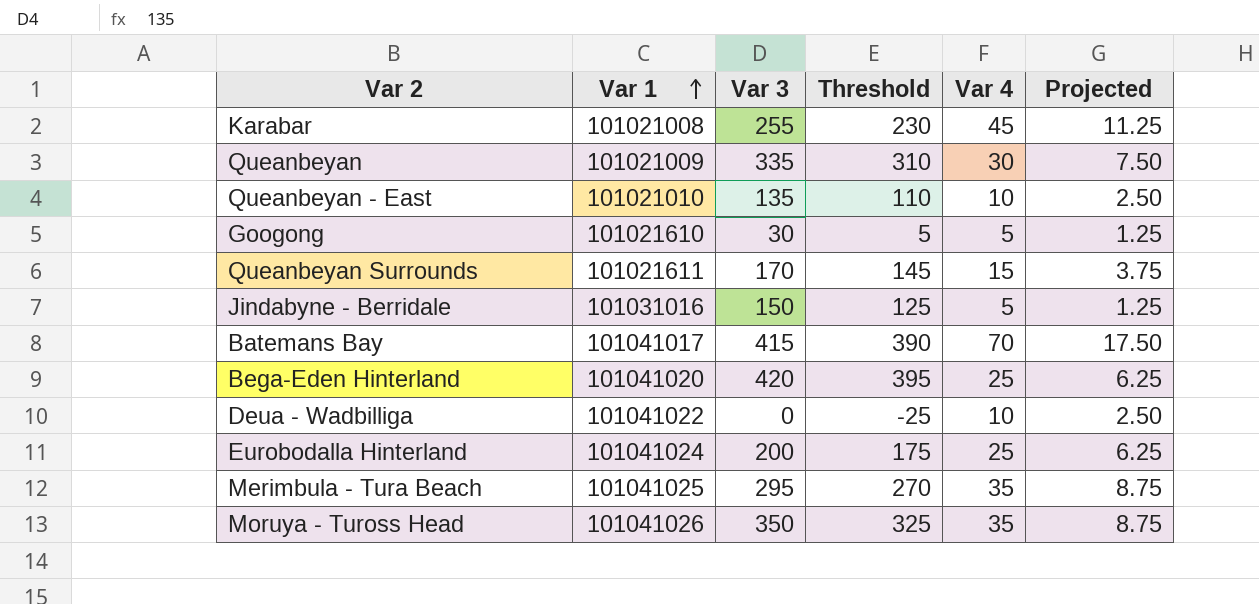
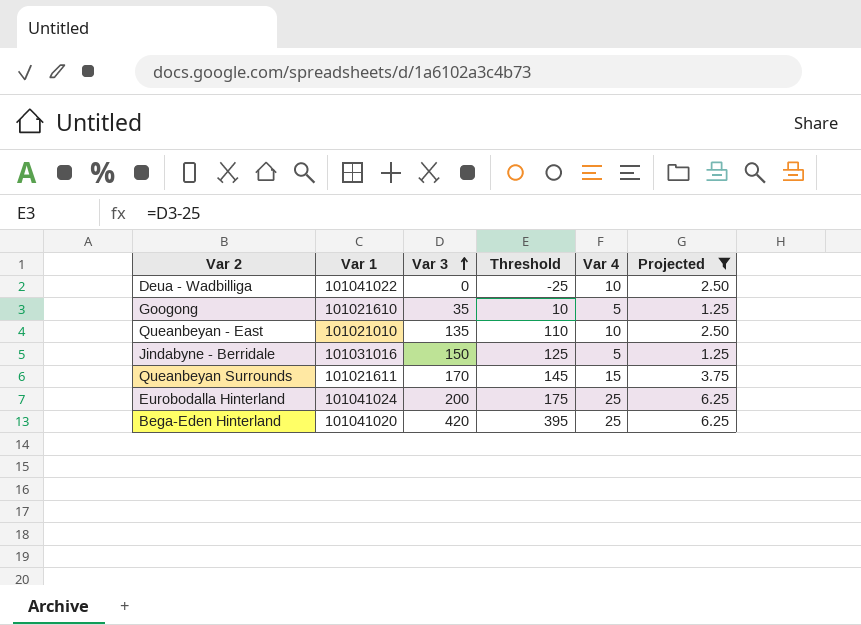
filter: none -> Projected <= 6.25
row order: Var 1 ascending -> Var 3 ascending
Googong | Var 3: 30 -> 35
Googong | Threshold: 5 -> 10

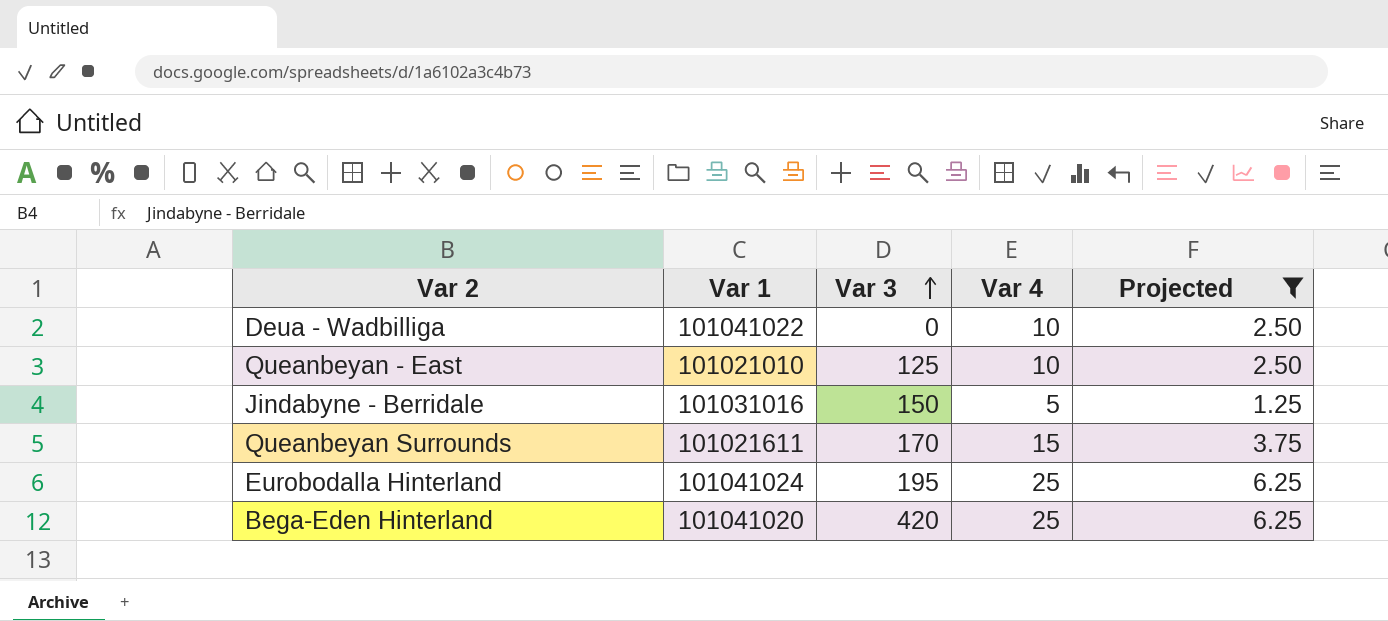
column Threshold | formula: [Var 3] - 25 -> none
row Googong: 101021610 | 35 | 10 | 5 | 1.25 -> none
Queanbeyan - East | Var 3: 135 -> 125
Eurobodalla Hinterland | Var 3: 200 -> 195

